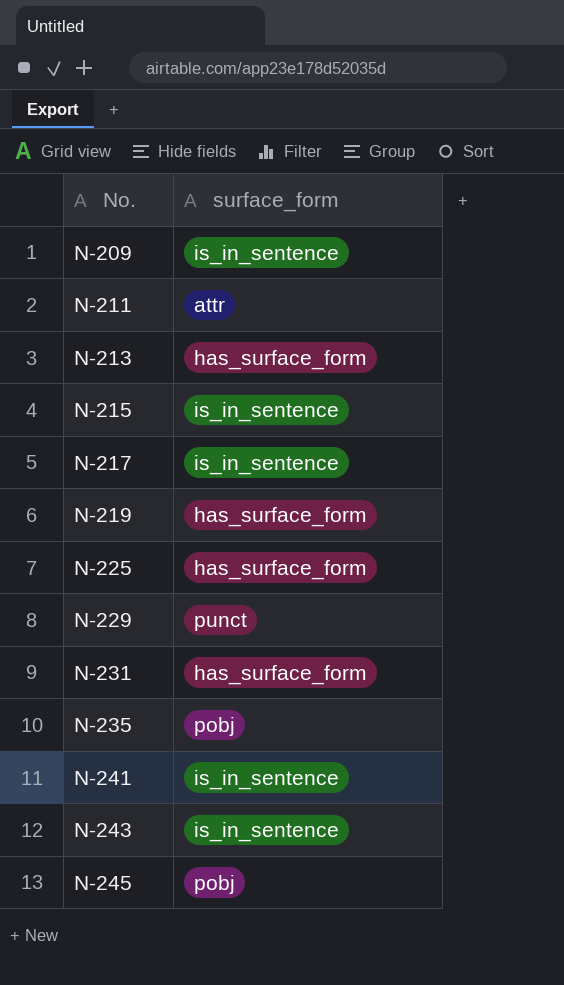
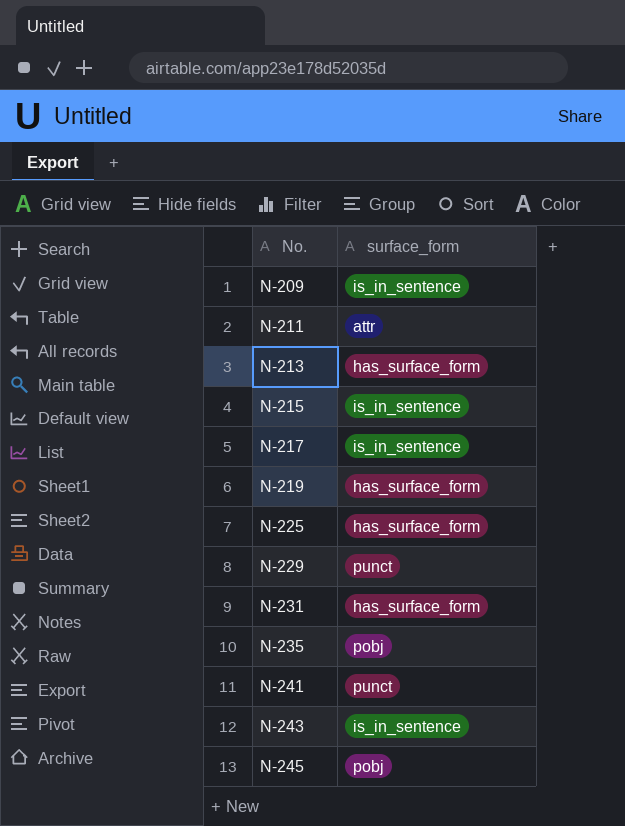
N-241 | surface_form: is_in_sentence -> punct

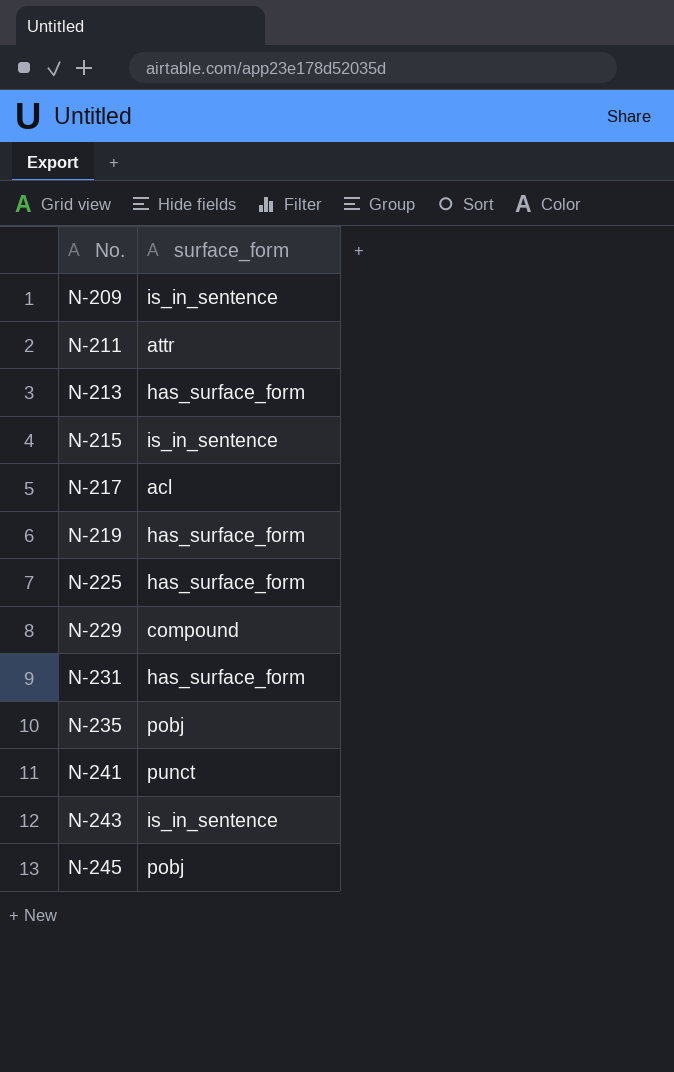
N-217 | surface_form: is_in_sentence -> acl
N-229 | surface_form: punct -> compound

